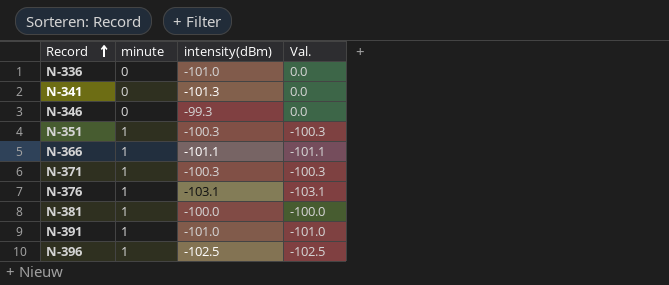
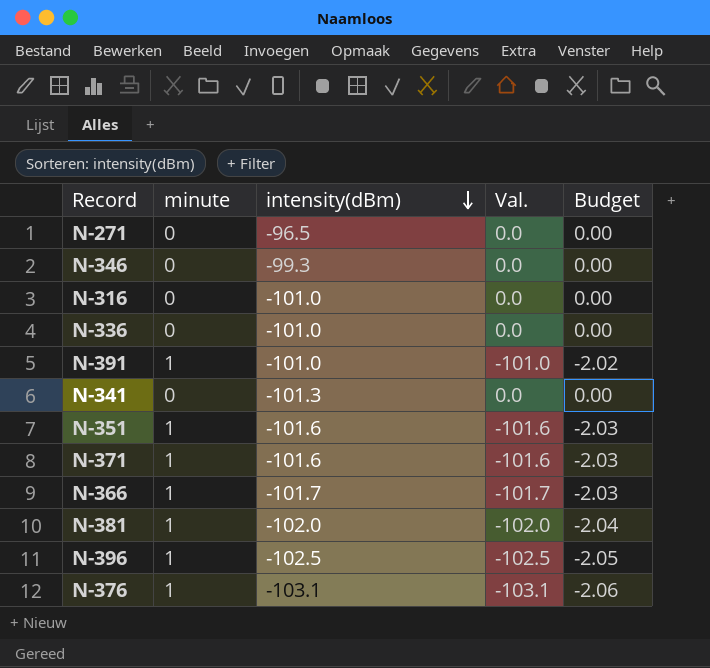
row order: Record ascending -> intensity(dBm) descending
column Budget | formula: none -> [Val.] * 0.02
row N-271: none -> 0 | -96.5 | 0.0 | 0.00
row N-316: none -> 0 | -101.0 | 0.0 | 0.00
N-351 | intensity(dBm): -100.3 -> -101.6
N-351 | Val.: -100.3 -> -101.6
N-371 | intensity(dBm): -100.3 -> -101.6
N-371 | Val.: -100.3 -> -101.6
N-366 | intensity(dBm): -101.1 -> -101.7
N-366 | Val.: -101.1 -> -101.7
N-381 | intensity(dBm): -100.0 -> -102.0
N-381 | Val.: -100.0 -> -102.0

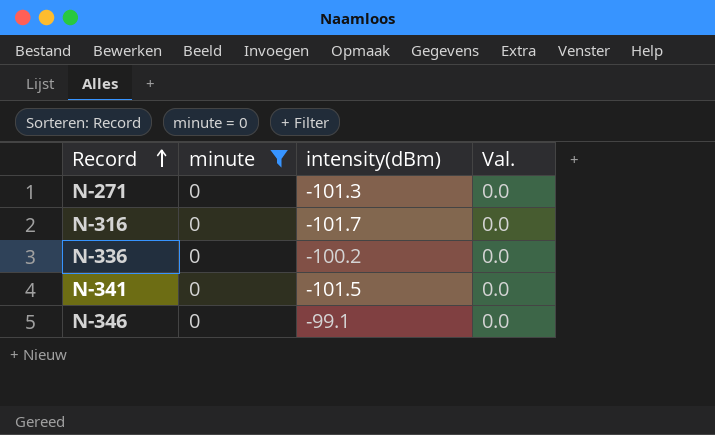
filter: none -> minute = 0
row order: intensity(dBm) descending -> Record ascending
column Budget | formula: [Val.] * 0.02 -> none
N-271 | intensity(dBm): -96.5 -> -101.3
N-316 | intensity(dBm): -101.0 -> -101.7
N-336 | intensity(dBm): -101.0 -> -100.2
N-341 | intensity(dBm): -101.3 -> -101.5
N-346 | intensity(dBm): -99.3 -> -99.1

